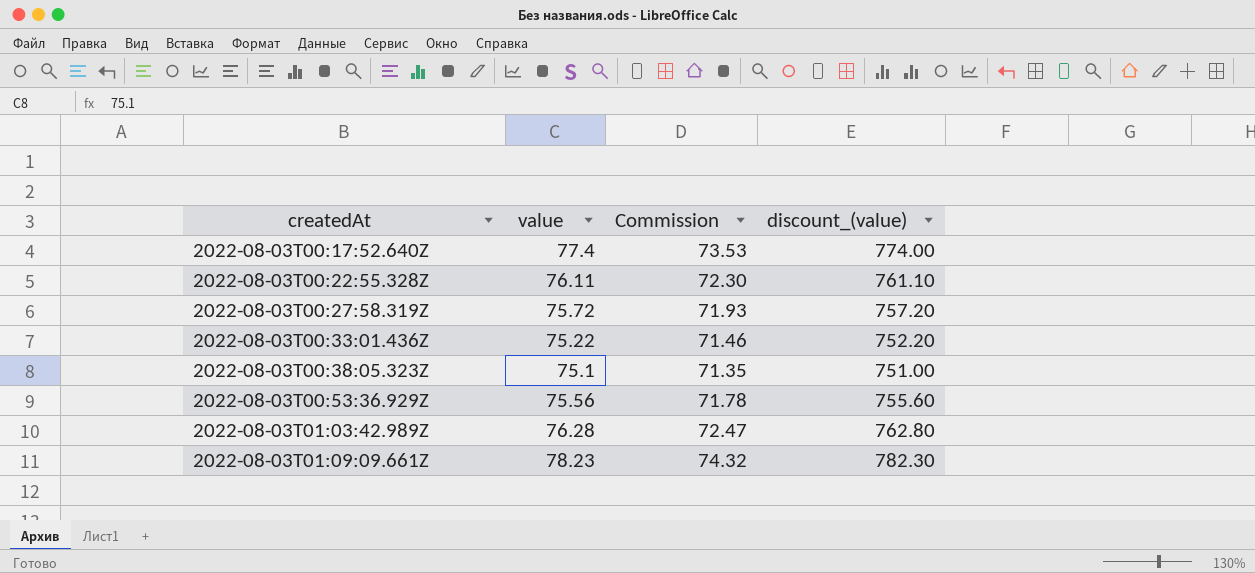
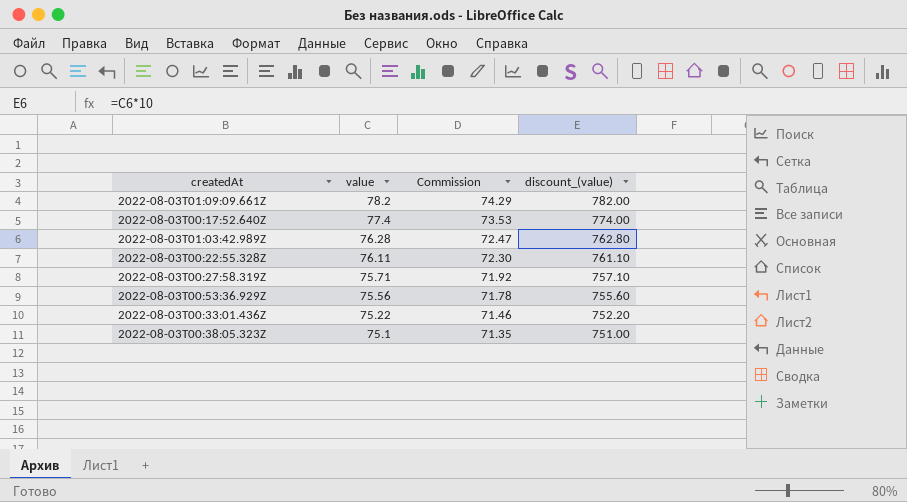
row order: createdAt ascending -> value descending
2022-08-03T01:09:09.661Z | value: 78.23 -> 78.2
2022-08-03T01:09:09.661Z | Commission: 74.32 -> 74.29
2022-08-03T01:09:09.661Z | discount_(value): 782.30 -> 782.00
2022-08-03T00:27:58.319Z | value: 75.72 -> 75.71
2022-08-03T00:27:58.319Z | Commission: 71.93 -> 71.92
2022-08-03T00:27:58.319Z | discount_(value): 757.20 -> 757.10

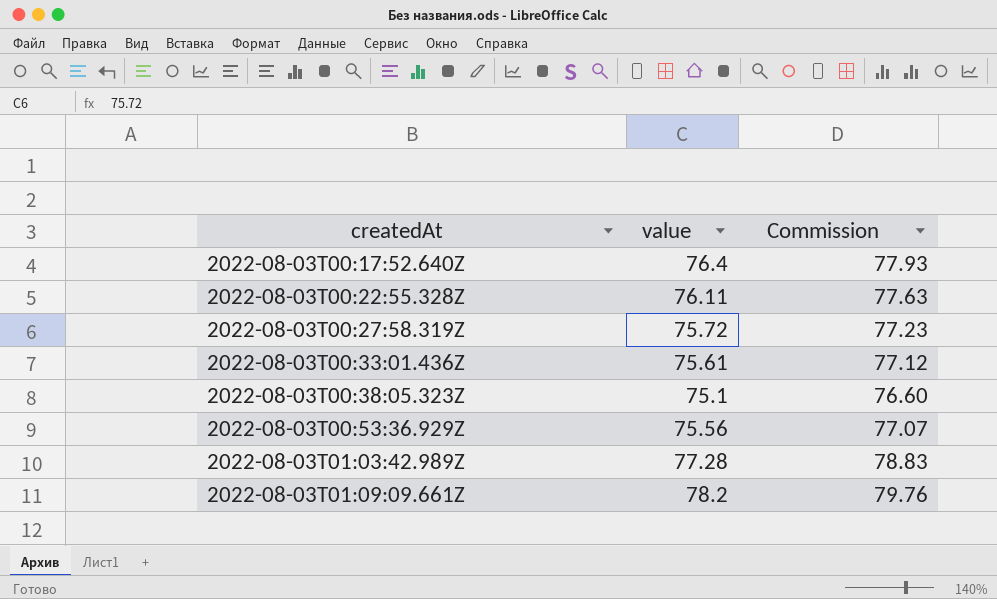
row order: value descending -> createdAt ascending
column discount_(value) | formula: [value] * 10 -> none
column Commission | formula: [value] * 0.95 -> [value] * 1.02
2022-08-03T00:17:52.640Z | value: 77.4 -> 76.4
2022-08-03T00:27:58.319Z | value: 75.71 -> 75.72
2022-08-03T00:33:01.436Z | value: 75.22 -> 75.61
2022-08-03T01:03:42.989Z | value: 76.28 -> 77.28

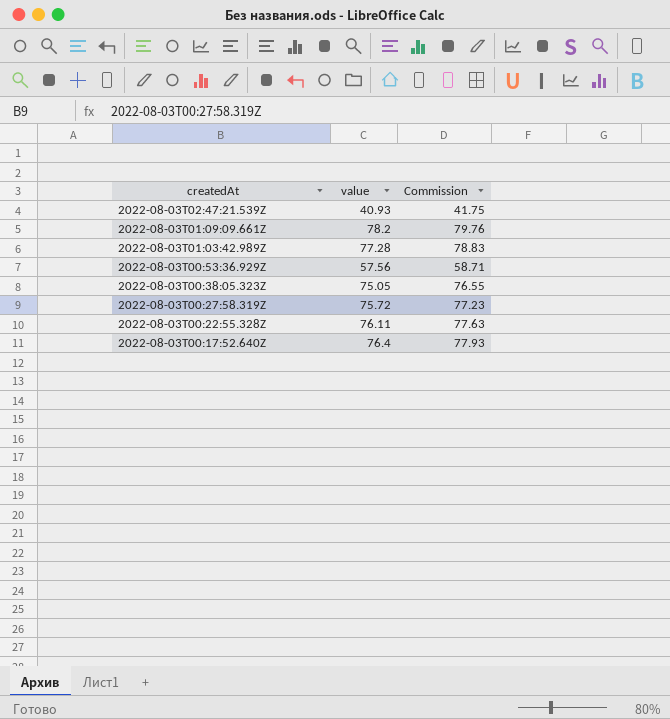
row order: createdAt ascending -> createdAt descending
row 2022-08-03T00:33:01.436Z: 75.61 | 77.12 -> none
row 2022-08-03T02:47:21.539Z: none -> 40.93 | 41.75
2022-08-03T00:53:36.929Z | value: 75.56 -> 57.56
2022-08-03T00:53:36.929Z | Commission: 77.07 -> 58.71
2022-08-03T00:38:05.323Z | value: 75.1 -> 75.05
2022-08-03T00:38:05.323Z | Commission: 76.60 -> 76.55

